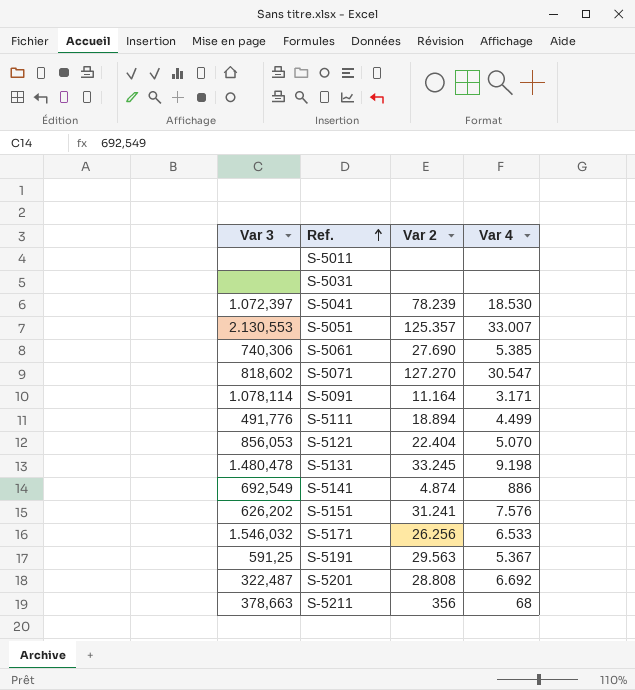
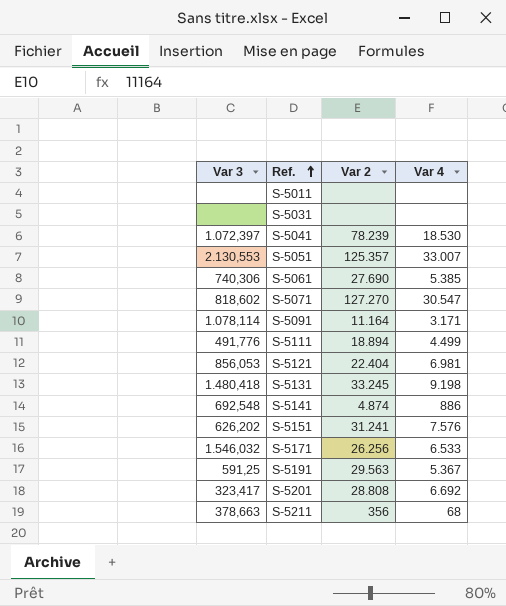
S-5121 | Var 4: 5.070 -> 6.981
S-5131 | Var 3: 1.480,478 -> 1.480,418
S-5141 | Var 3: 692,549 -> 692,548
S-5201 | Var 3: 322,487 -> 323,417

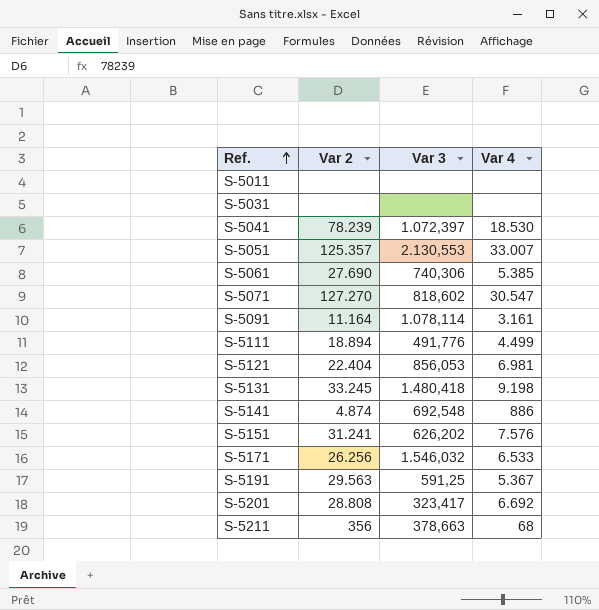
column Var 3 | position: 1 -> 3
S-5091 | Var 4: 3.171 -> 3.161

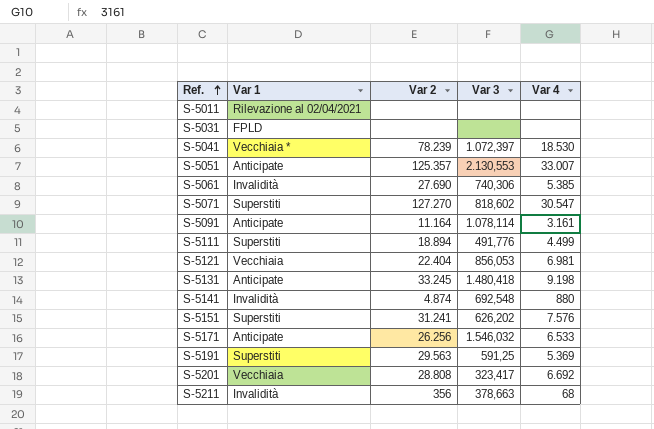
column Var 1 | position: none -> 2
S-5141 | Var 4: 886 -> 880
S-5191 | Var 4: 5.367 -> 5.369

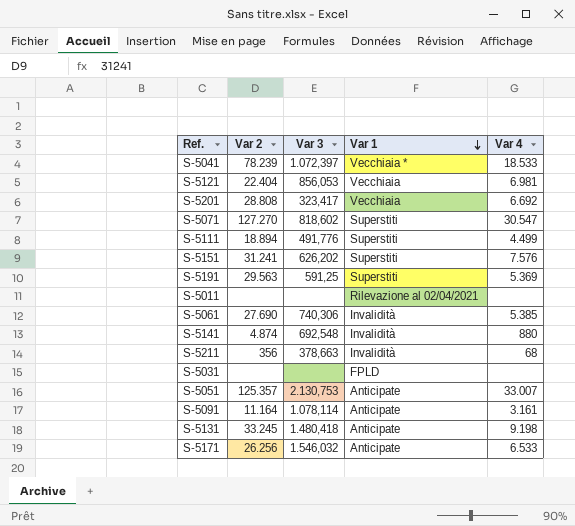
row order: Ref. ascending -> Var 1 descending
column Var 1 | position: 2 -> 4
S-5041 | Var 4: 18.530 -> 18.533
S-5051 | Var 3: 2.130,553 -> 2.130,753

